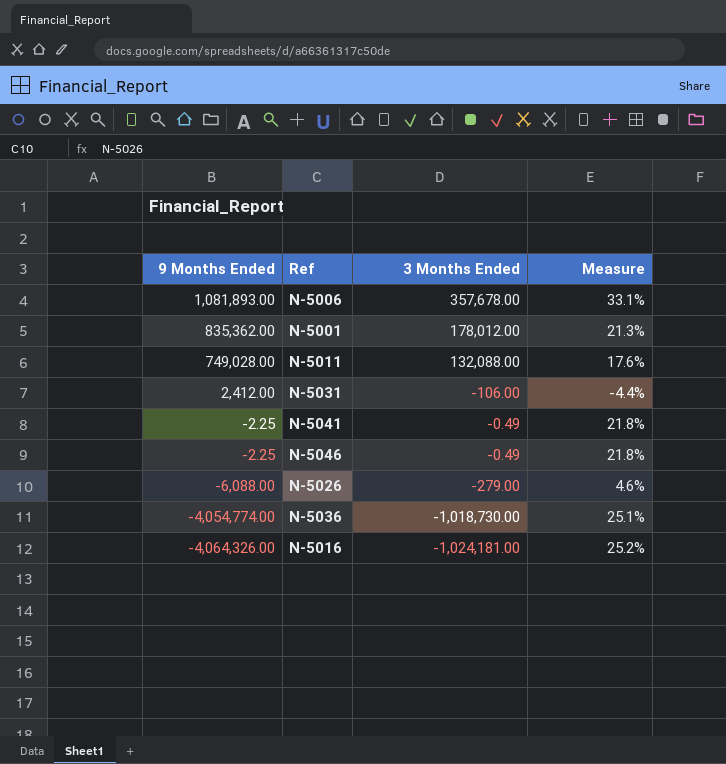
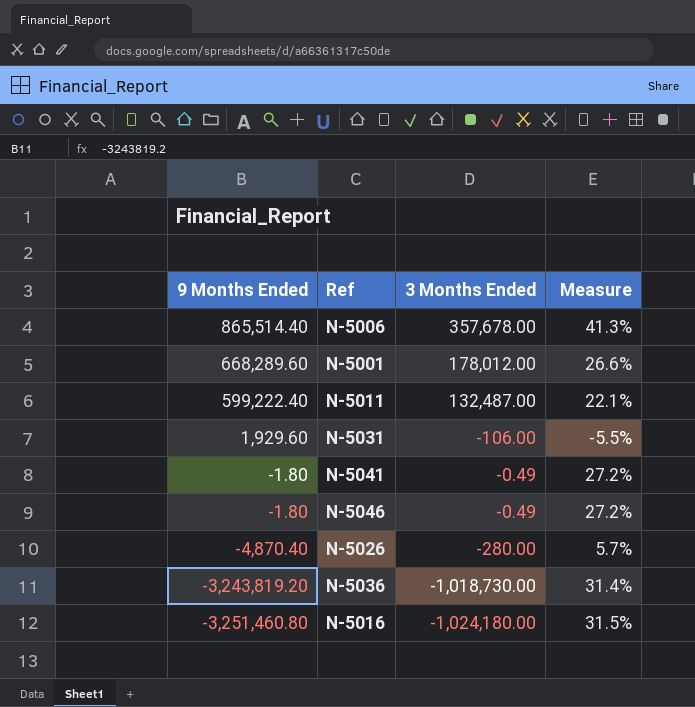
N-5006 | 9 Months Ended: 1,081,893.00 -> 865,514.40
N-5006 | Measure: 33.1% -> 41.3%
N-5001 | 9 Months Ended: 835,362.00 -> 668,289.60
N-5001 | Measure: 21.3% -> 26.6%
N-5011 | 9 Months Ended: 749,028.00 -> 599,222.40
N-5011 | 3 Months Ended: 132,088.00 -> 132,487.00
N-5011 | Measure: 17.6% -> 22.1%
N-5031 | 9 Months Ended: 2,412.00 -> 1,929.60
N-5031 | Measure: -4.4% -> -5.5%
N-5041 | 9 Months Ended: -2.25 -> -1.80
N-5041 | Measure: 21.8% -> 27.2%
N-5046 | 9 Months Ended: -2.25 -> -1.80
N-5046 | Measure: 21.8% -> 27.2%
N-5026 | 9 Months Ended: -6,088.00 -> -4,870.40
N-5026 | 3 Months Ended: -279.00 -> -280.00
N-5026 | Measure: 4.6% -> 5.7%
N-5036 | 9 Months Ended: -4,054,774.00 -> -3,243,819.20
N-5036 | Measure: 25.1% -> 31.4%
N-5016 | 9 Months Ended: -4,064,326.00 -> -3,251,460.80
N-5016 | 3 Months Ended: -1,024,181.00 -> -1,024,180.00
N-5016 | Measure: 25.2% -> 31.5%

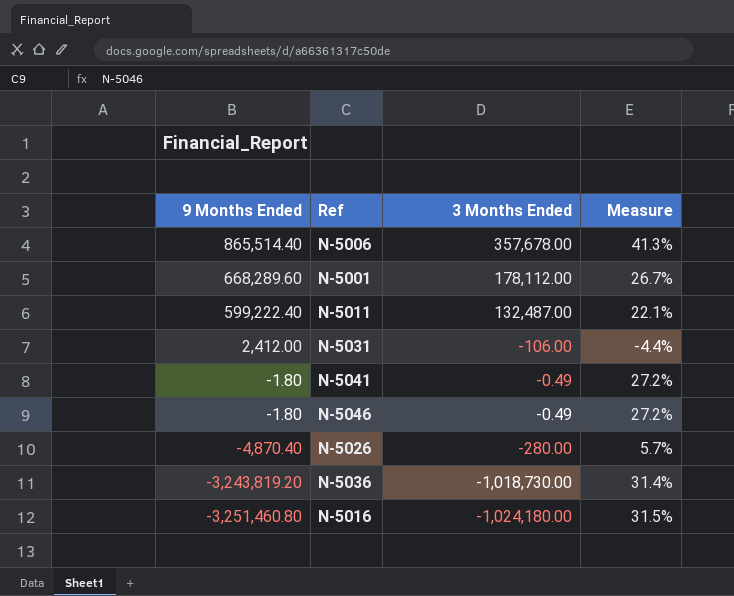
N-5001 | 3 Months Ended: 178,012.00 -> 178,112.00
N-5001 | Measure: 26.6% -> 26.7%
N-5031 | 9 Months Ended: 1,929.60 -> 2,412.00
N-5031 | Measure: -5.5% -> -4.4%

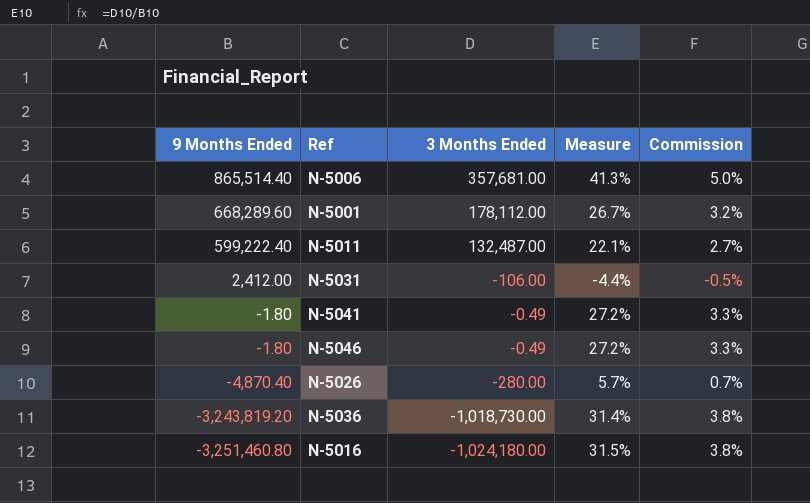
column Commission | formula: none -> [Measure] * 0.12
N-5006 | 3 Months Ended: 357,678.00 -> 357,681.00

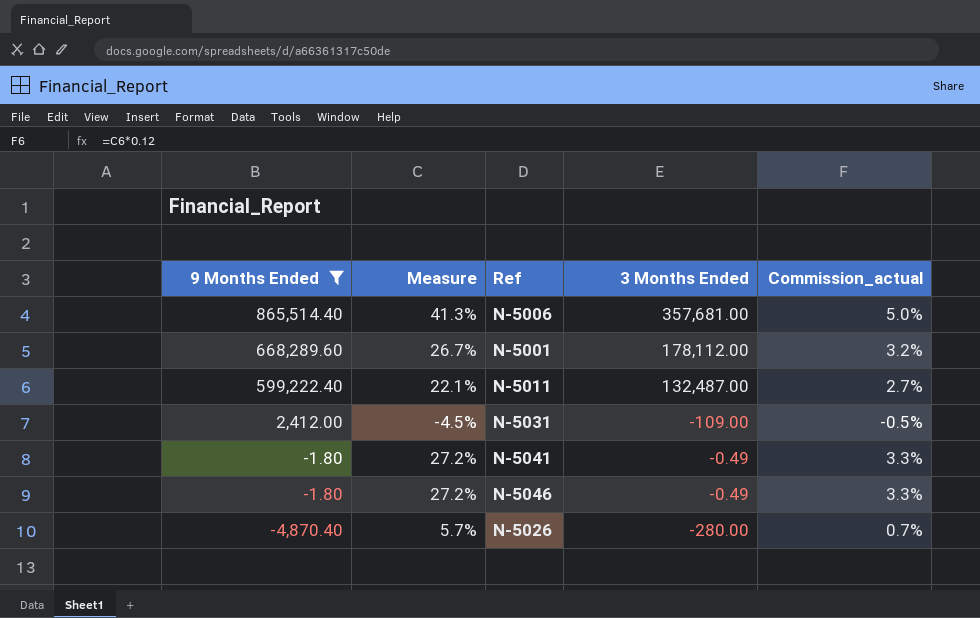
filter: none -> 9 Months Ended >= -4,870.40
column Measure | position: 4 -> 2
column name: Commission -> Commission_actual
N-5031 | Measure: -4.4% -> -4.5%
N-5031 | 3 Months Ended: -106.00 -> -109.00

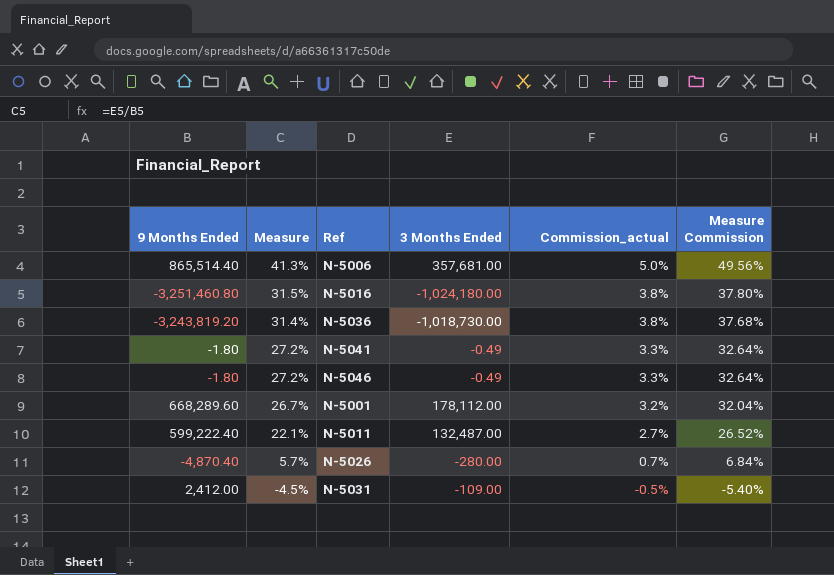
filter: 9 Months Ended >= -4,870.40 -> none
row order: 9 Months Ended descending -> Measure descending
column Measure Commission | formula: none -> [Measure] * 1.2

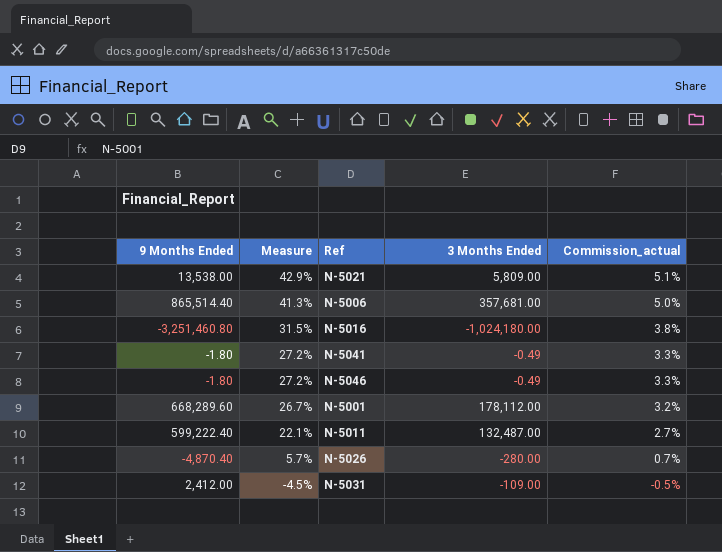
column Measure Commission | formula: [Measure] * 1.2 -> none
row N-5036: -3,243,819.20 | 31.4% | -1,018,730.00 | 3.8% | 37.68% -> none
row N-5021: none -> 13,538.00 | 42.9% | 5,809.00 | 5.1%

